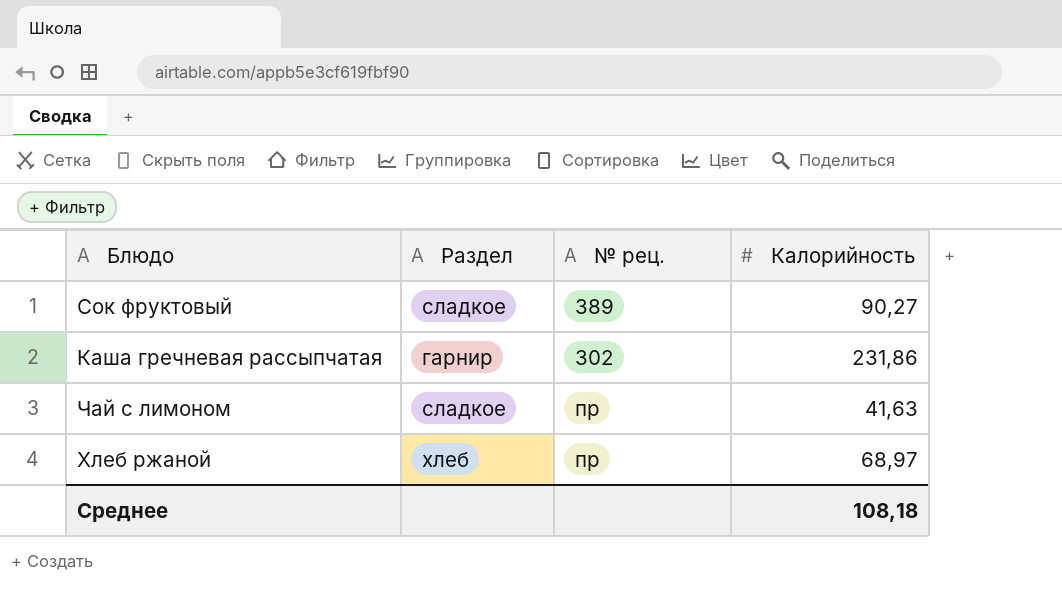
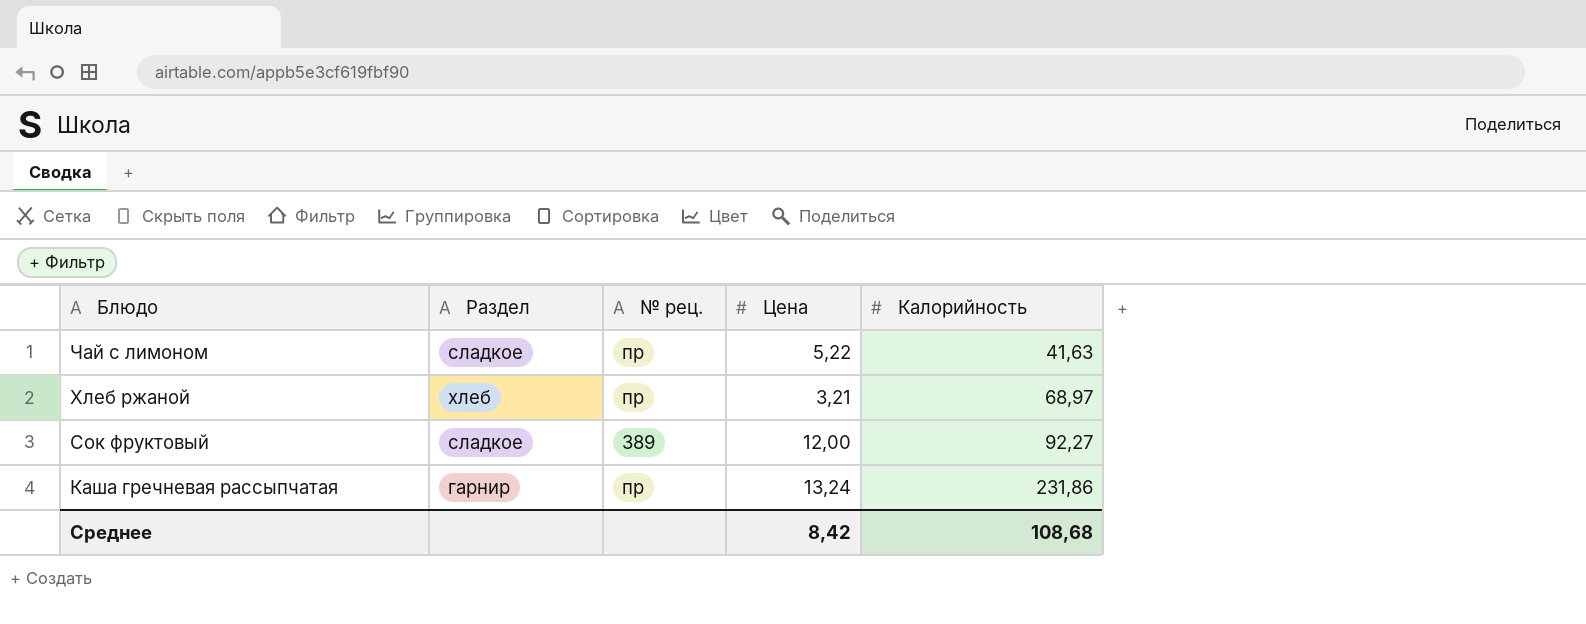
row order: none -> Блюдо descending
column Цена | position: none -> 4
Сок фруктовый | Калорийность: 90,27 -> 92,27
Каша гречневая рассыпчатая | № рец.: 302 -> пр
Среднее | Калорийность: 108,18 -> 108,68

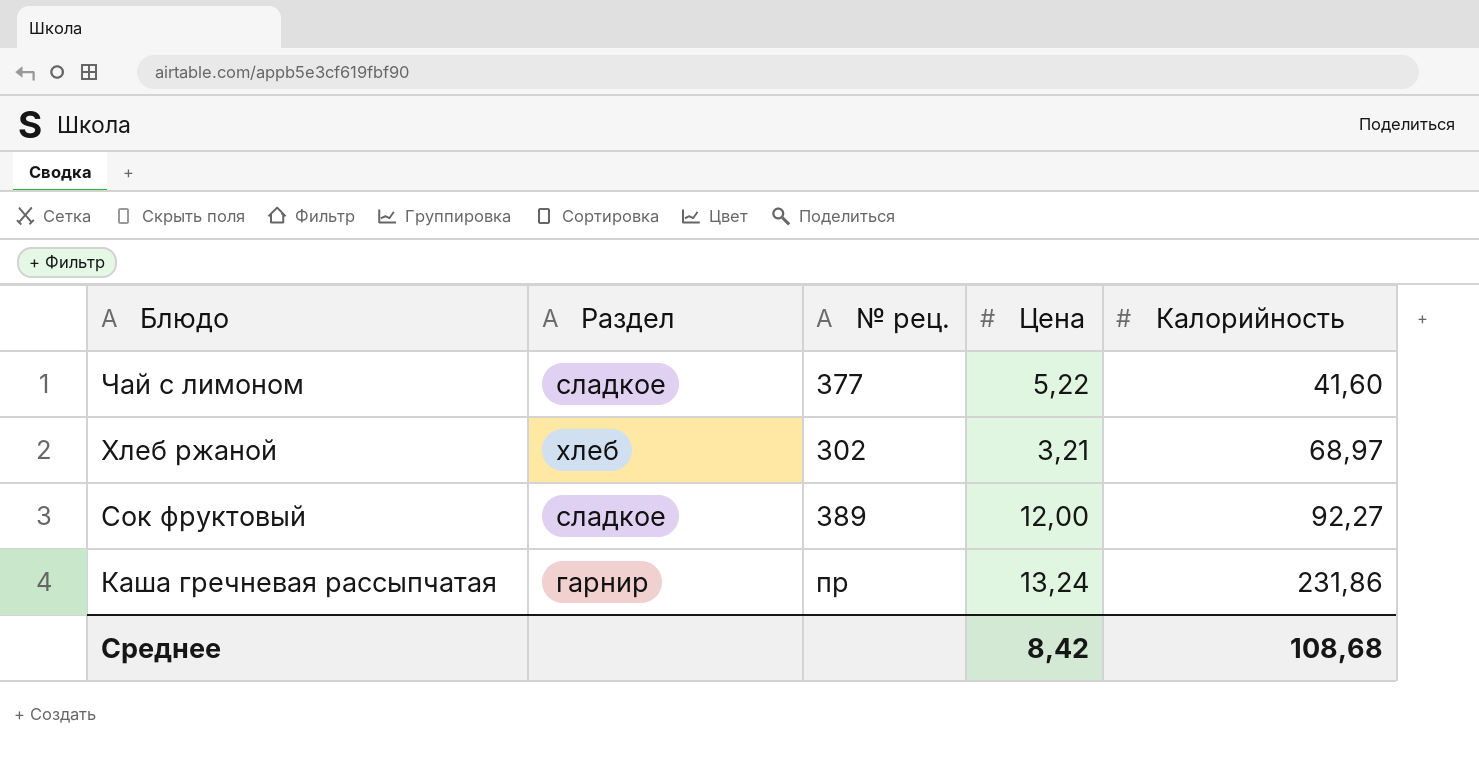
Чай с лимоном | № рец.: пр -> 377
Чай с лимоном | Калорийность: 41,63 -> 41,60
Хлеб ржаной | № рец.: пр -> 302

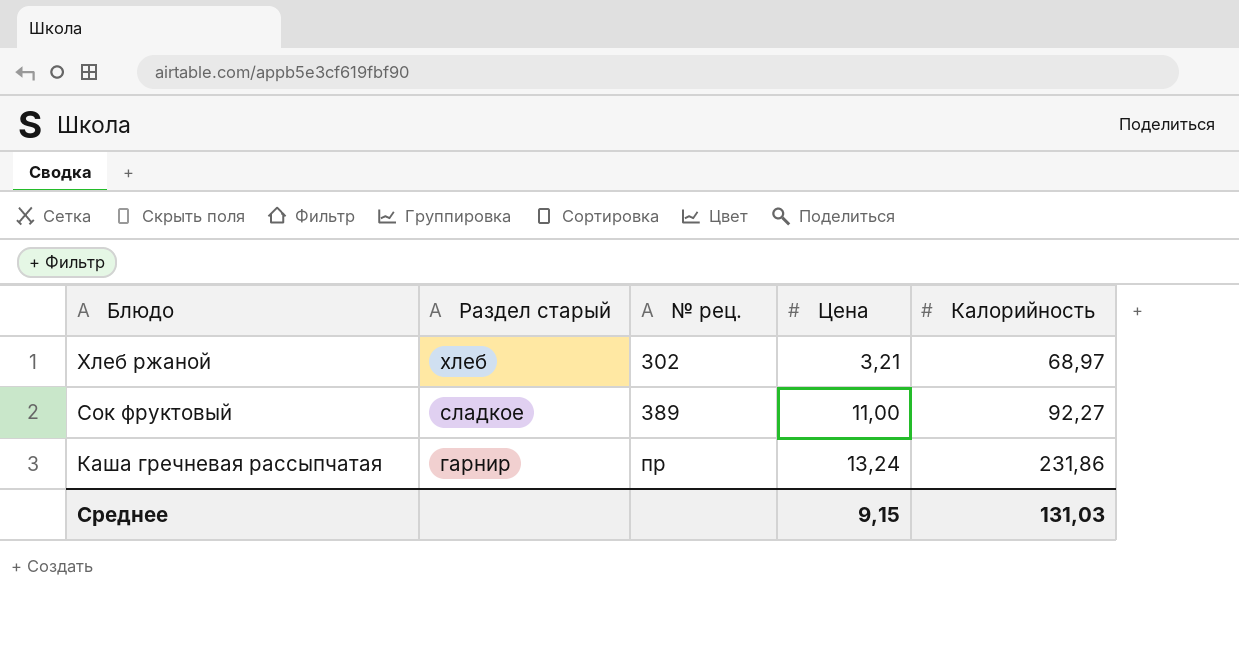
column name: Раздел -> Раздел старый
row Чай с лимоном: сладкое | 377 | 5,22 | 41,60 -> none
Сок фруктовый | Цена: 12,00 -> 11,00
Среднее | Цена: 8,42 -> 9,15
Среднее | Калорийность: 108,68 -> 131,03

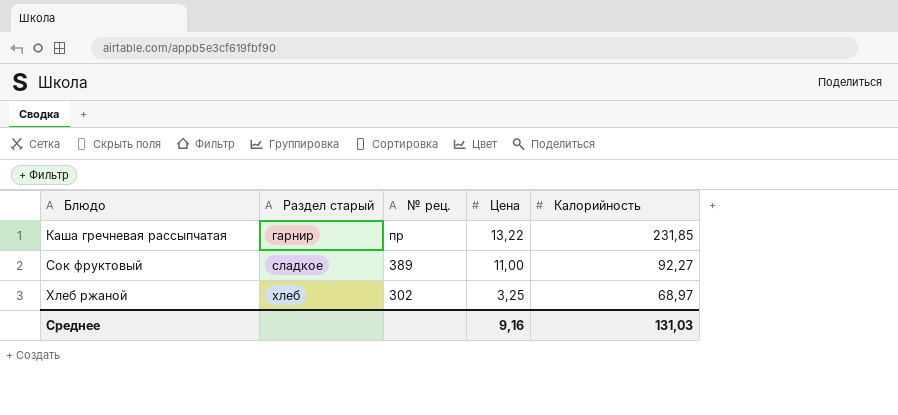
row order: Блюдо descending -> Блюдо ascending
Каша гречневая рассыпчатая | Цена: 13,24 -> 13,22
Каша гречневая рассыпчатая | Калорийность: 231,86 -> 231,85
Хлеб ржаной | Цена: 3,21 -> 3,25
Среднее | Цена: 9,15 -> 9,16

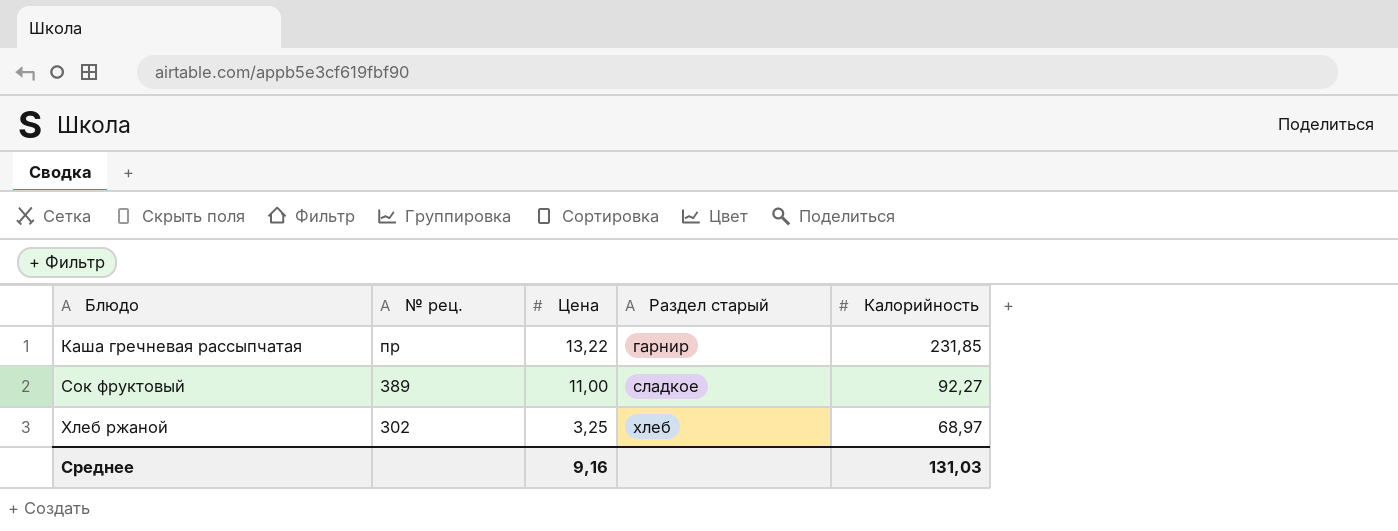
column Раздел старый | position: 2 -> 4

